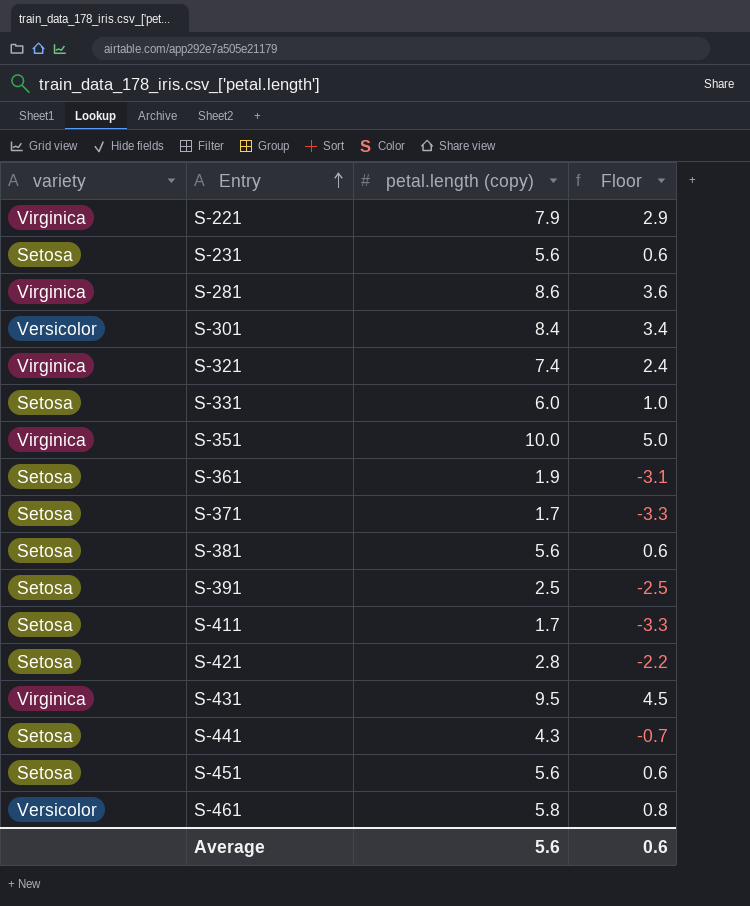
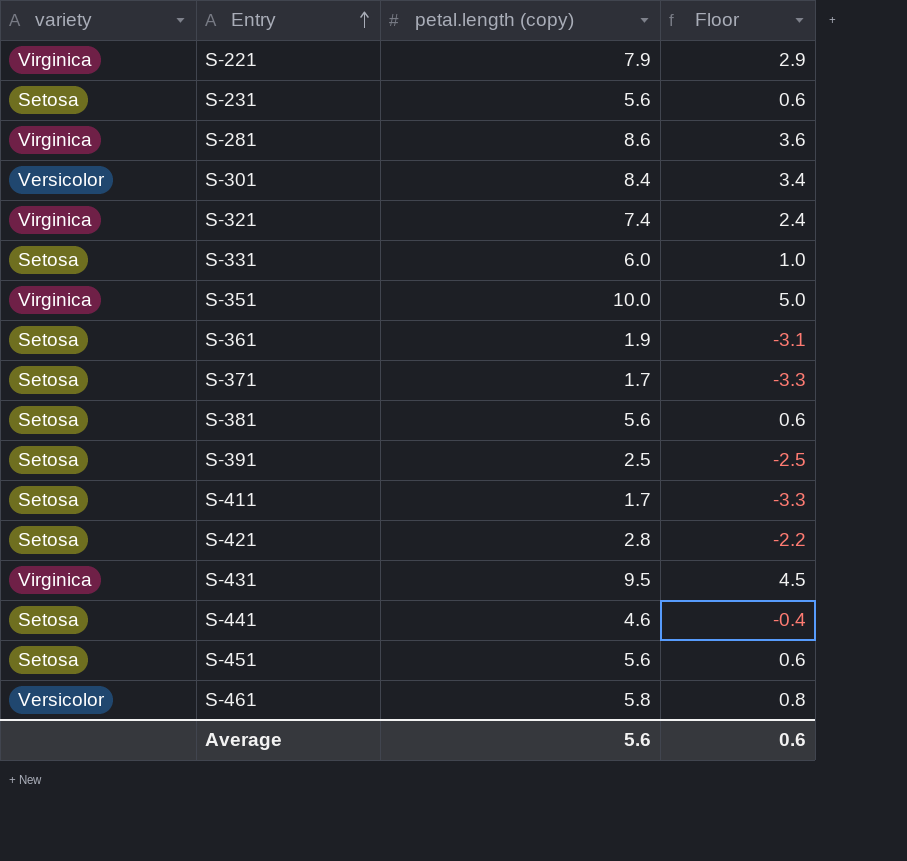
S-441 | petal.length (copy): 4.3 -> 4.6
S-441 | Floor: -0.7 -> -0.4

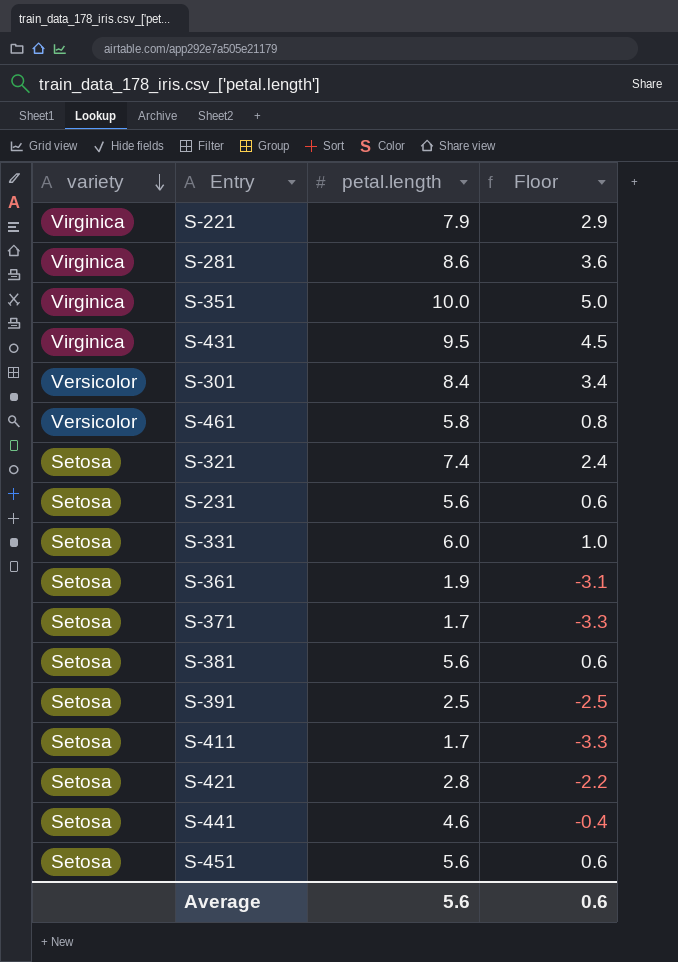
row order: Entry ascending -> variety descending
column name: petal.length (copy) -> petal.length
S-321 | variety: Virginica -> Setosa

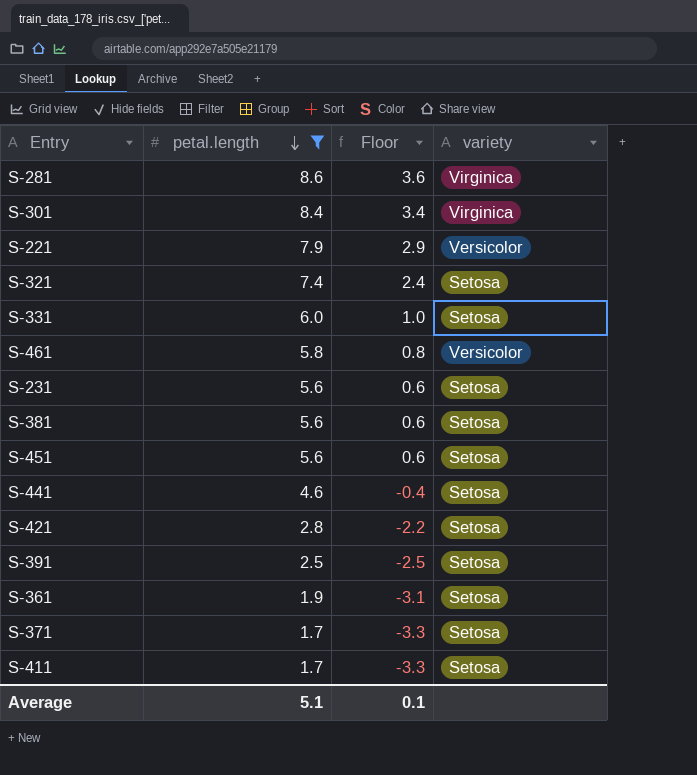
filter: none -> petal.length <= 8.6
row order: variety descending -> petal.length descending
column variety | position: 1 -> 4
S-301 | variety: Versicolor -> Virginica
S-221 | variety: Virginica -> Versicolor
Average | petal.length: 5.6 -> 5.1
Average | Floor: 0.6 -> 0.1

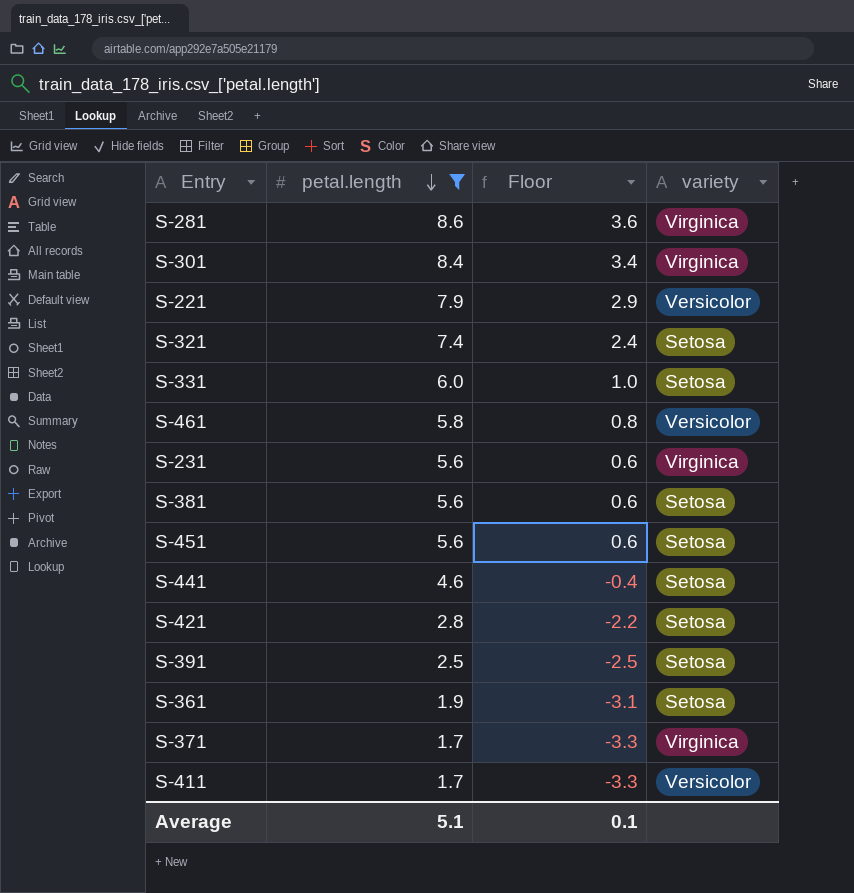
S-231 | variety: Setosa -> Virginica
S-371 | variety: Setosa -> Virginica
S-411 | variety: Setosa -> Versicolor

